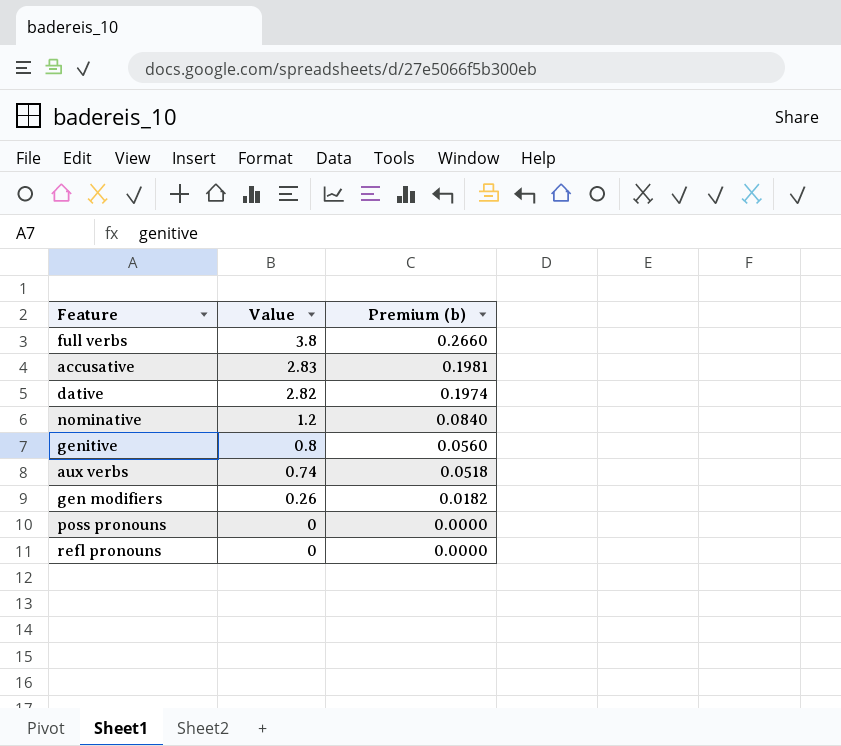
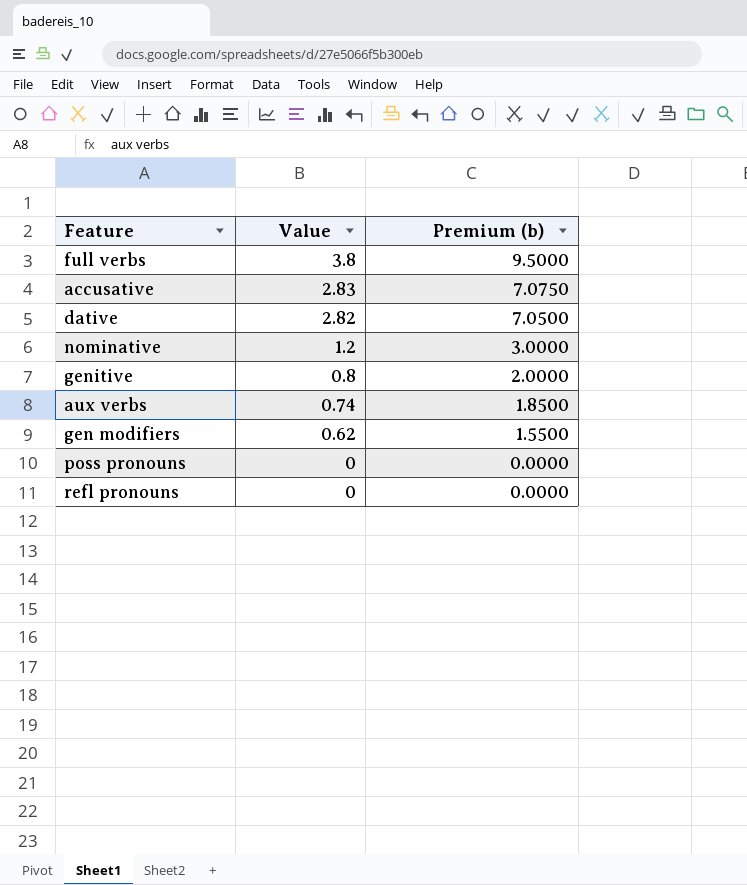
column Premium (b) | formula: [Value] * 0.07 -> [Value] * 2.5
gen modifiers | Value: 0.26 -> 0.62

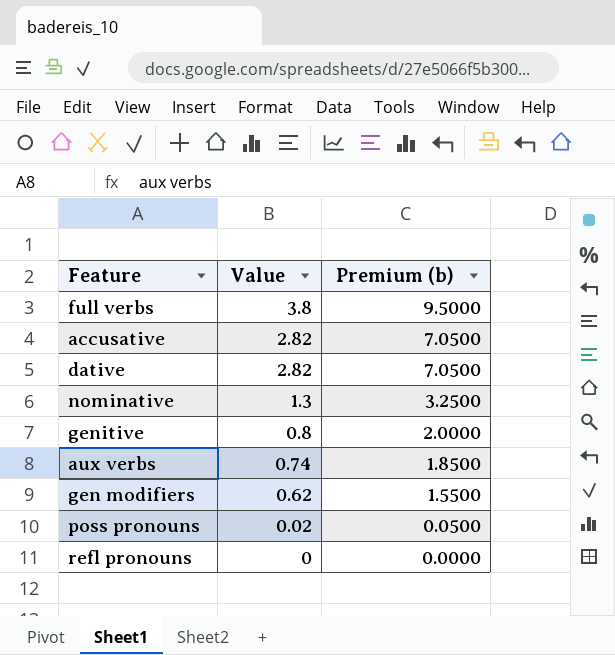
accusative | Value: 2.83 -> 2.82
accusative | Premium (b): 7.0750 -> 7.0500
nominative | Value: 1.2 -> 1.3
nominative | Premium (b): 3.0000 -> 3.2500
poss pronouns | Value: 0 -> 0.02
poss pronouns | Premium (b): 0.0000 -> 0.0500

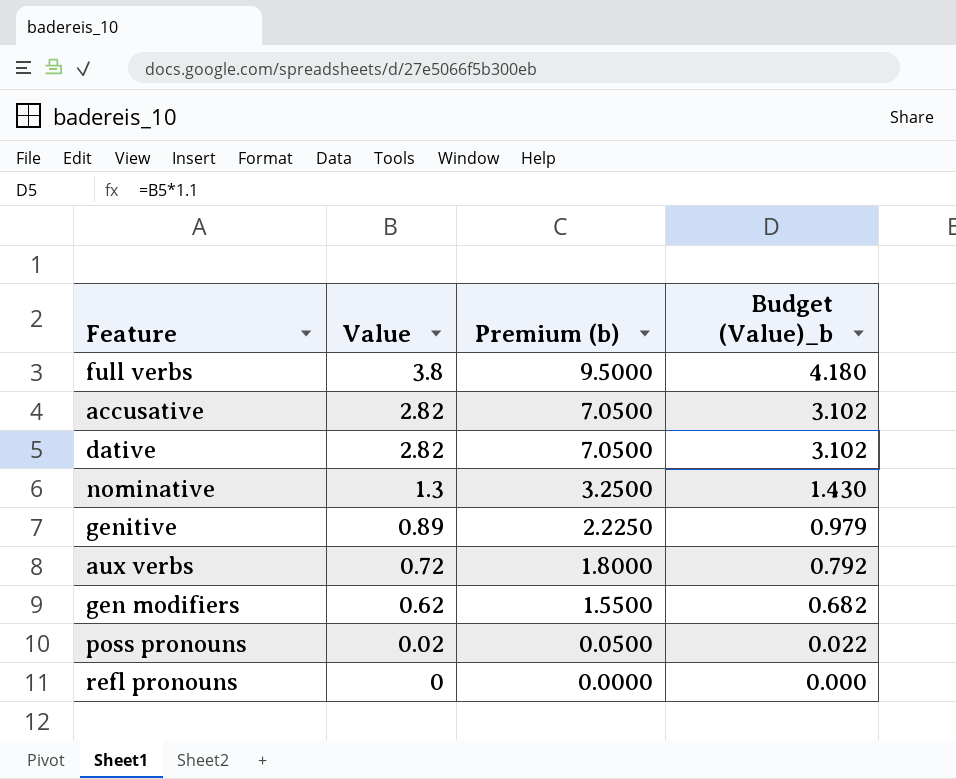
column Budget (Value)_b | formula: none -> [Value] * 1.1
genitive | Value: 0.8 -> 0.89
genitive | Premium (b): 2.0000 -> 2.2250
aux verbs | Value: 0.74 -> 0.72
aux verbs | Premium (b): 1.8500 -> 1.8000

